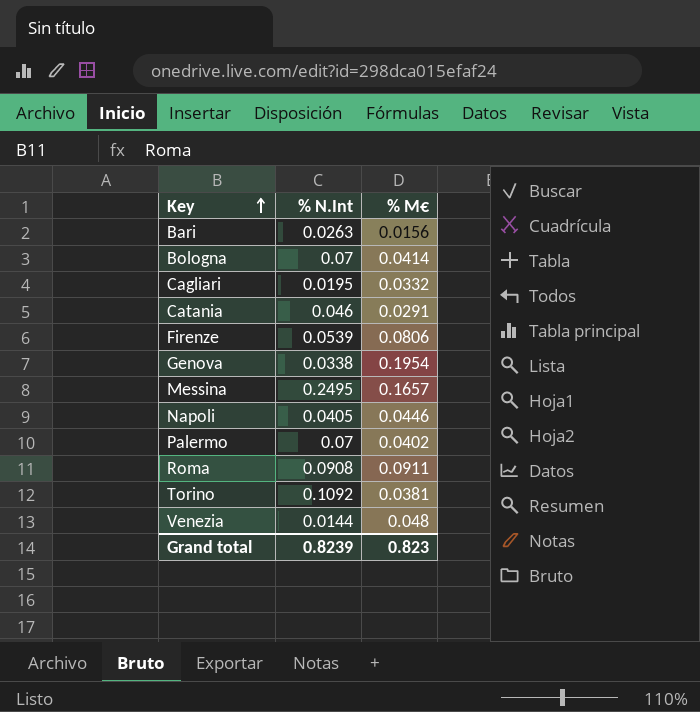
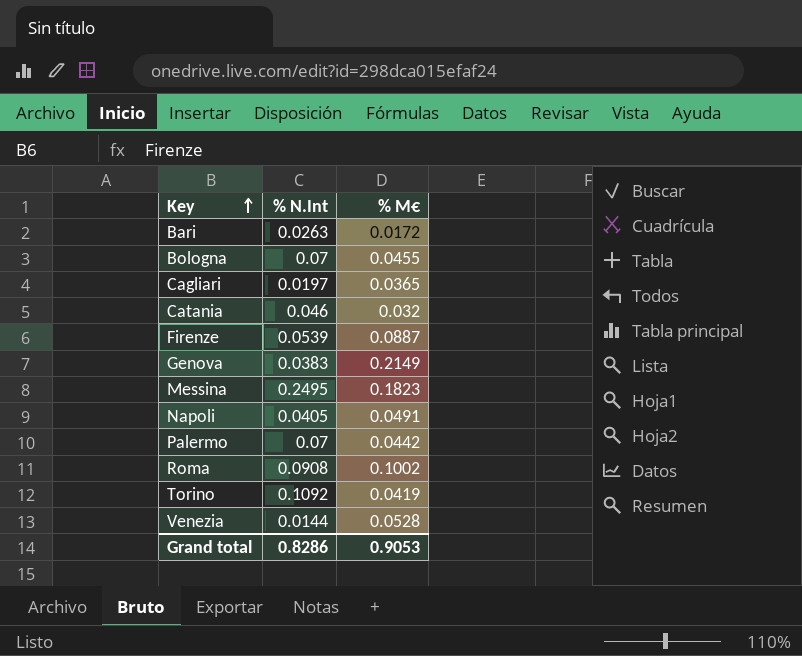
Bari | % M€: 0.0156 -> 0.0172
Bologna | % M€: 0.0414 -> 0.0455
Cagliari | % N.Int: 0.0195 -> 0.0197
Cagliari | % M€: 0.0332 -> 0.0365
Catania | % M€: 0.0291 -> 0.032
Firenze | % M€: 0.0806 -> 0.0887
Genova | % N.Int: 0.0338 -> 0.0383
Genova | % M€: 0.1954 -> 0.2149
Messina | % M€: 0.1657 -> 0.1823
Napoli | % M€: 0.0446 -> 0.0491
Palermo | % M€: 0.0402 -> 0.0442
Roma | % M€: 0.0911 -> 0.1002
Torino | % M€: 0.0381 -> 0.0419
Venezia | % M€: 0.048 -> 0.0528
Grand total | % N.Int: 0.8239 -> 0.8286
Grand total | % M€: 0.823 -> 0.9053

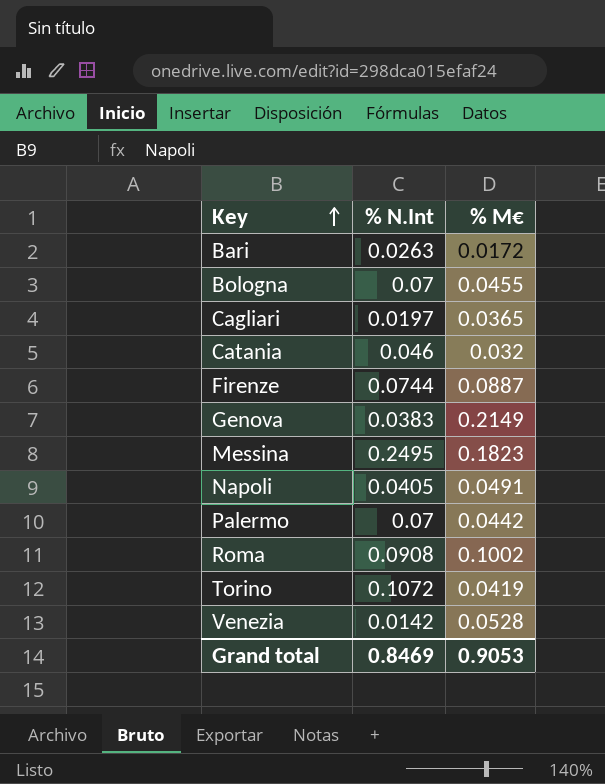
Firenze | % N.Int: 0.0539 -> 0.0744
Torino | % N.Int: 0.1092 -> 0.1072
Venezia | % N.Int: 0.0144 -> 0.0142
Grand total | % N.Int: 0.8286 -> 0.8469

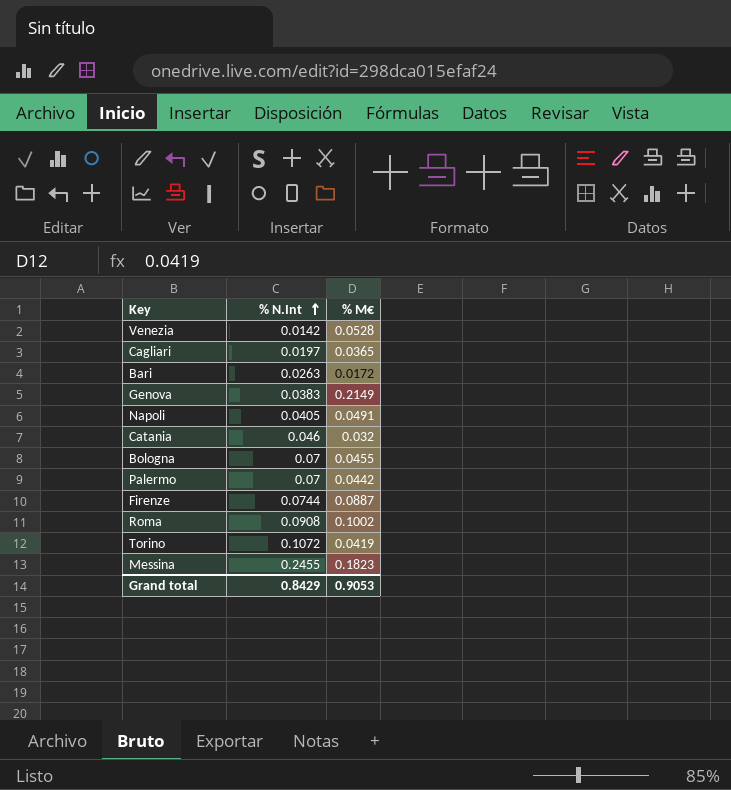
row order: Key ascending -> % N.Int ascending
Messina | % N.Int: 0.2495 -> 0.2455
Grand total | % N.Int: 0.8469 -> 0.8429

